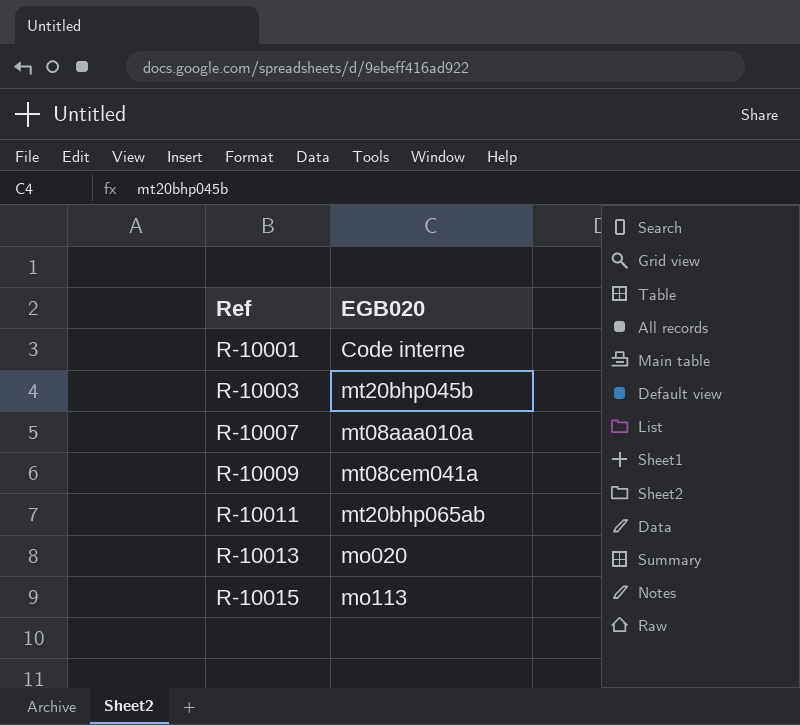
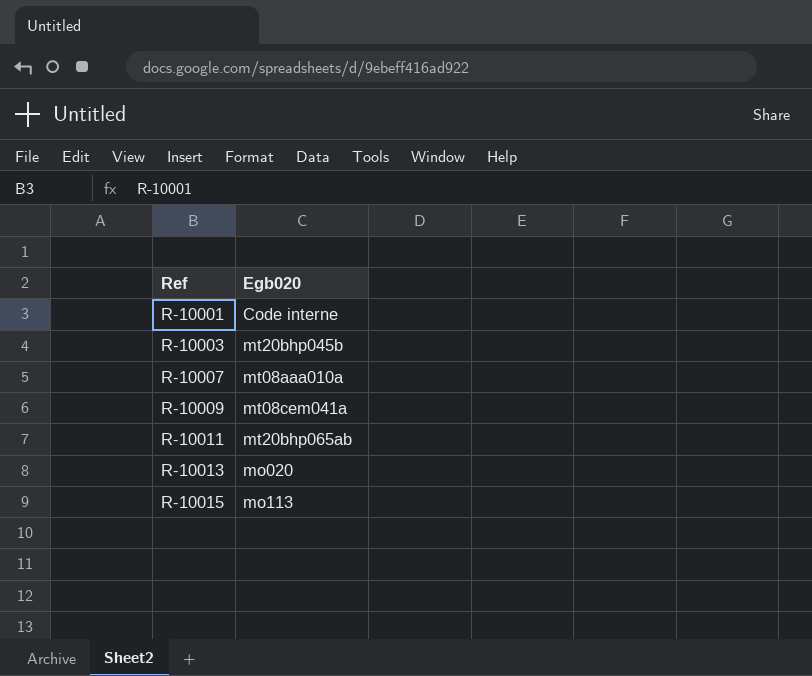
column name: EGB020 -> Egb020

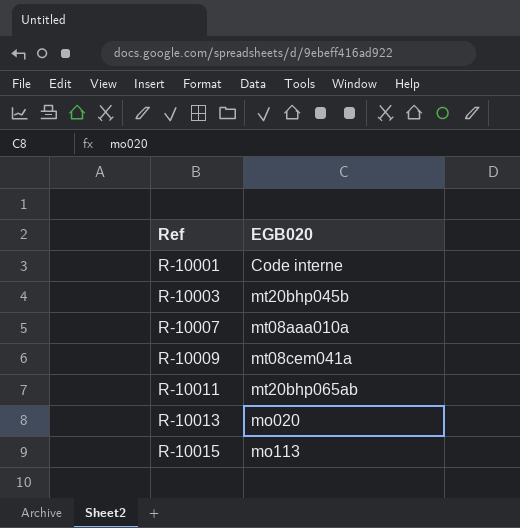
column name: Egb020 -> EGB020

